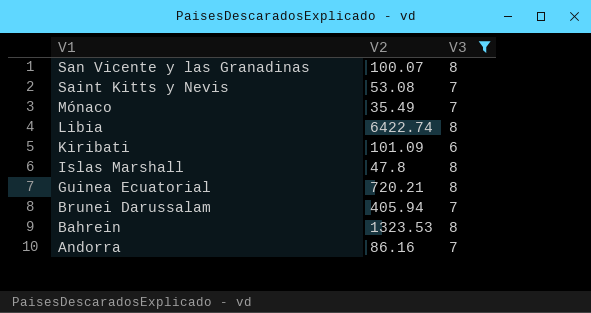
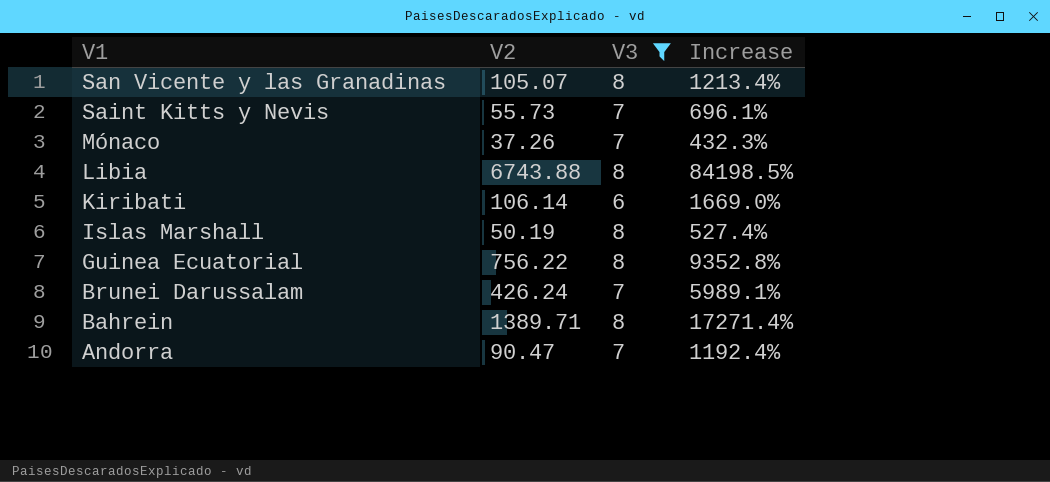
column Increase | formula: none -> ([V2] - [V3]) / [V3]
San Vicente y las Granadinas | V2: 100.07 -> 105.07
Saint Kitts y Nevis | V2: 53.08 -> 55.73
Mónaco | V2: 35.49 -> 37.26
Libia | V2: 6422.74 -> 6743.88
Kiribati | V2: 101.09 -> 106.14
Islas Marshall | V2: 47.8 -> 50.19
Guinea Ecuatorial | V2: 720.21 -> 756.22
Brunei Darussalam | V2: 405.94 -> 426.24
Bahrein | V2: 1323.53 -> 1389.71
Andorra | V2: 86.16 -> 90.47

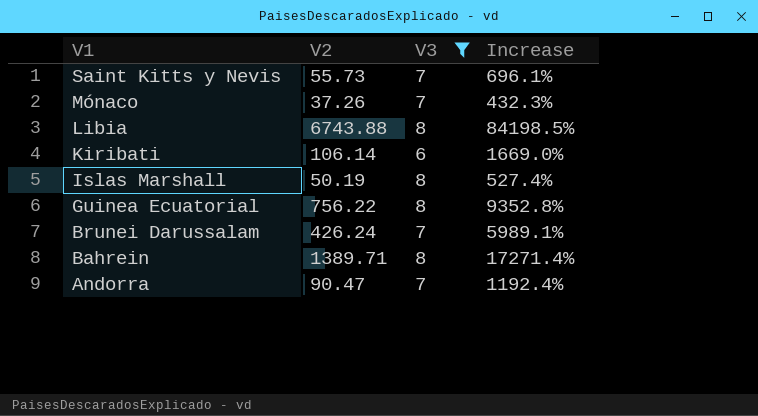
row San Vicente y las Granadinas: 105.07 | 8 | 1213.4% -> none

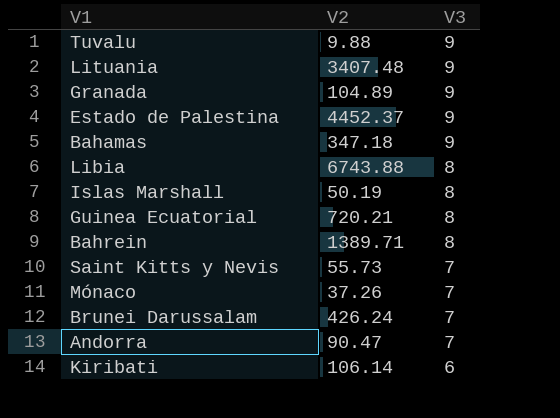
filter: V3 != 9 -> none
row order: V1 descending -> V3 descending
column Increase | formula: ([V2] - [V3]) / [V3] -> none
Guinea Ecuatorial | V2: 756.22 -> 720.21

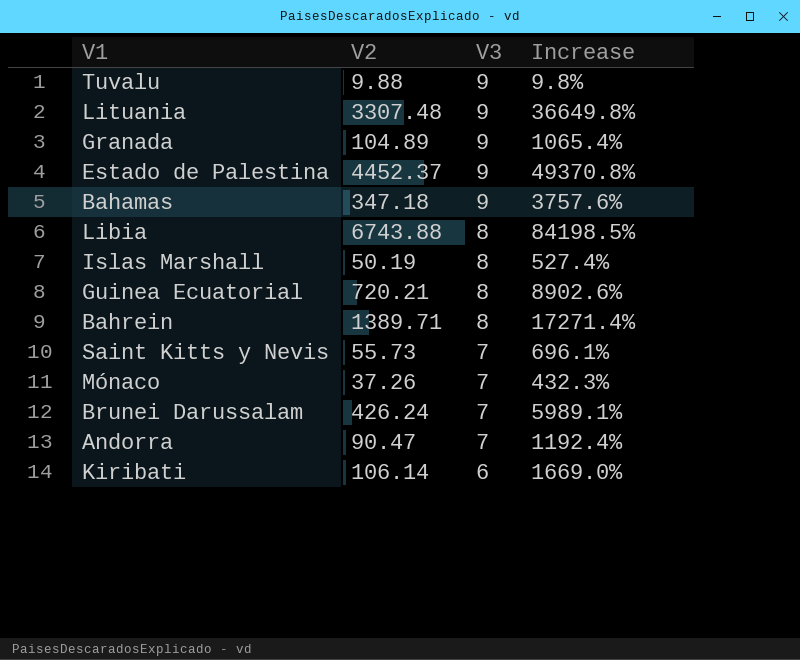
column Increase | formula: none -> ([V2] - [V3]) / [V3]
Lituania | V2: 3407.48 -> 3307.48

